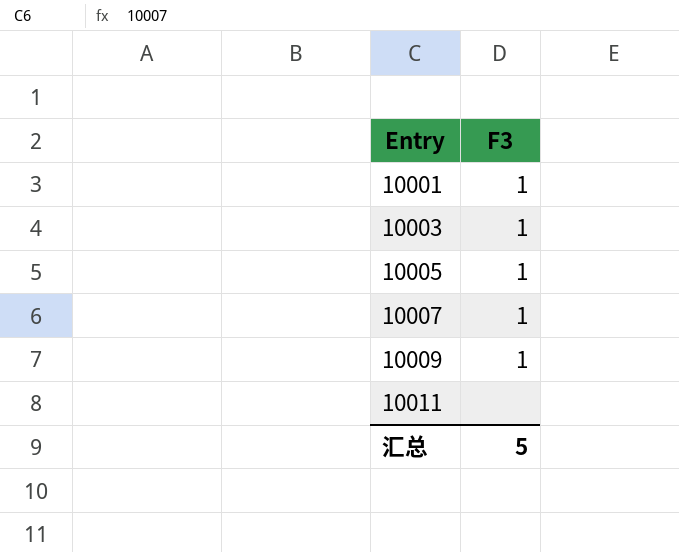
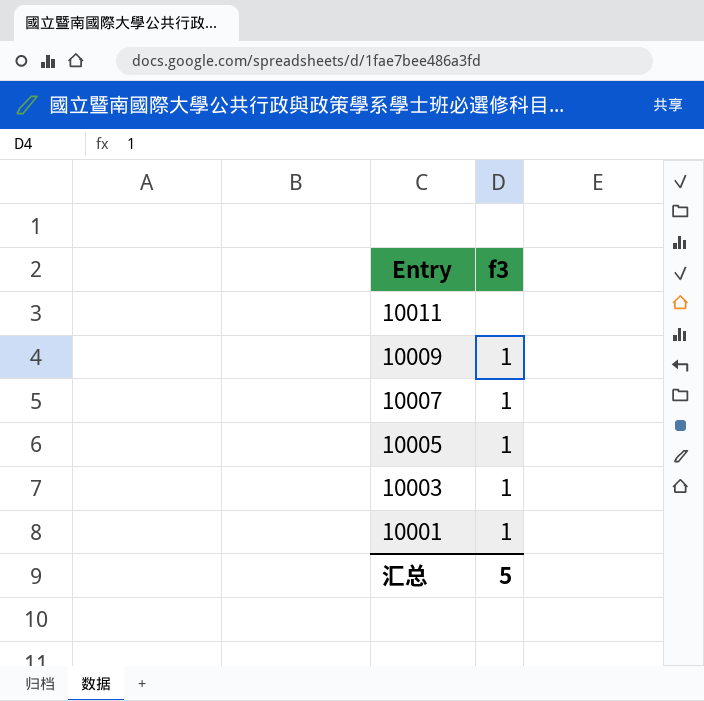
row order: Entry ascending -> Entry descending
column name: F3 -> f3

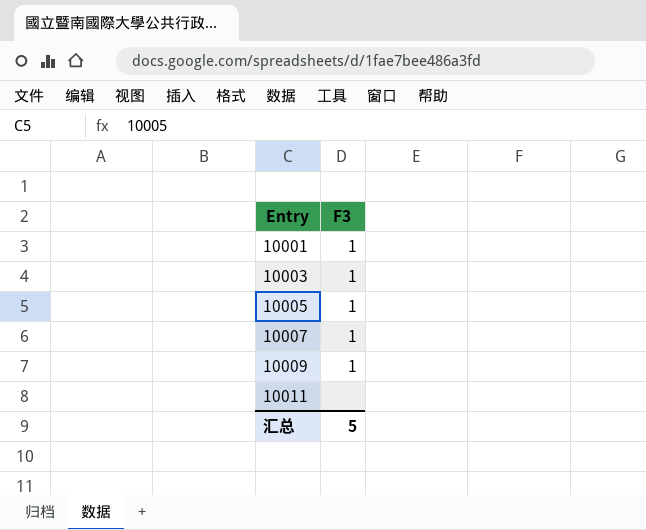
row order: Entry descending -> Entry ascending
column name: f3 -> F3

